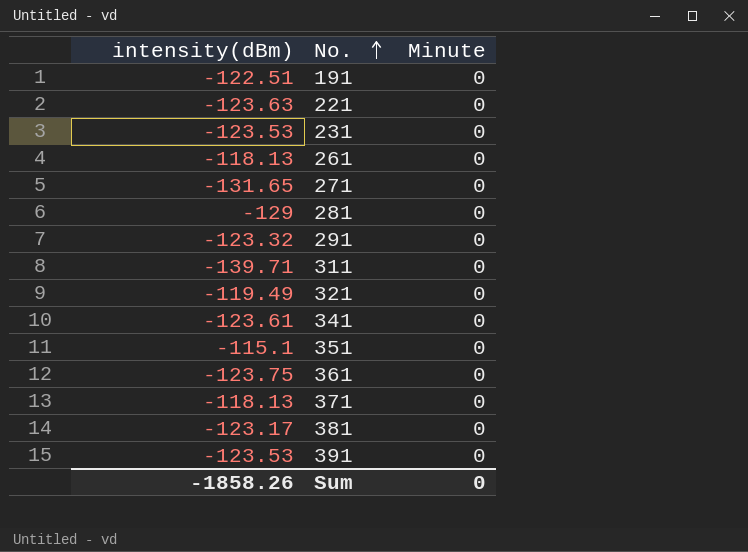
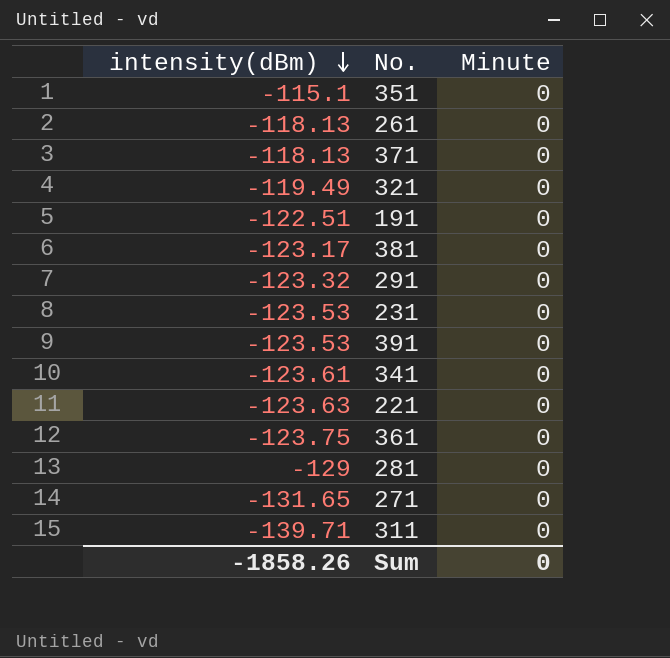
row order: No. ascending -> intensity(dBm) descending

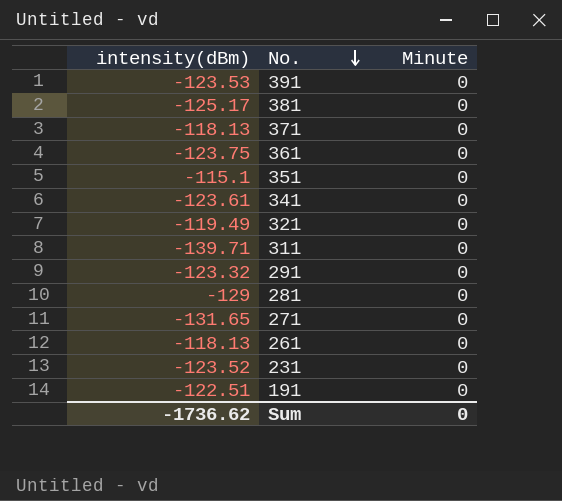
row order: intensity(dBm) descending -> No. descending
row 221: -123.63 | 0 -> none
381 | intensity(dBm): -123.17 -> -125.17
231 | intensity(dBm): -123.53 -> -123.52
Sum | intensity(dBm): -1858.26 -> -1736.62

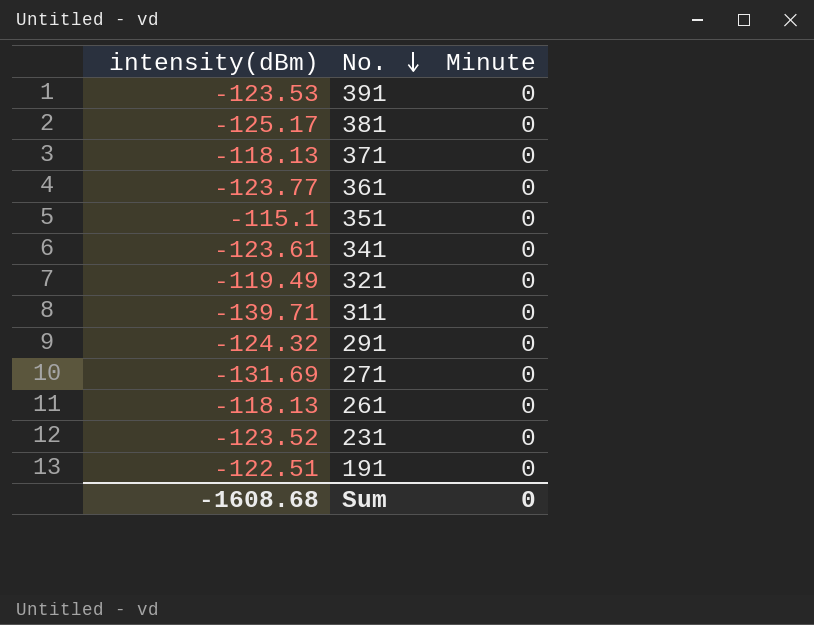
row 281: -129 | 0 -> none
361 | intensity(dBm): -123.75 -> -123.77
291 | intensity(dBm): -123.32 -> -124.32
271 | intensity(dBm): -131.65 -> -131.69
Sum | intensity(dBm): -1736.62 -> -1608.68

